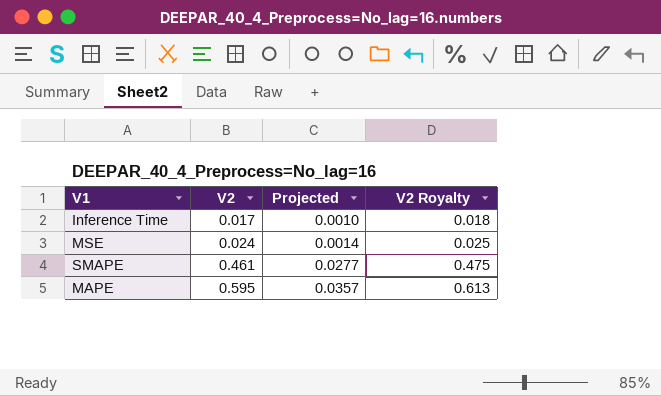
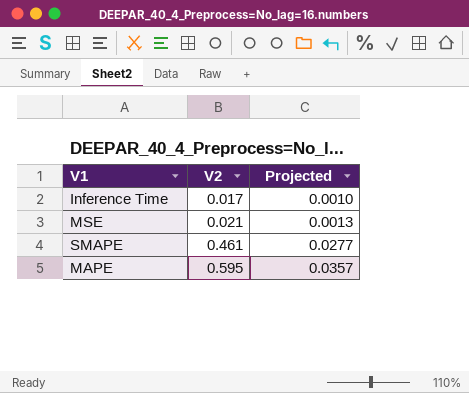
column V2 Royalty | formula: [V2] * 1.03 -> none
MSE | V2: 0.024 -> 0.021
MSE | Projected: 0.0014 -> 0.0013

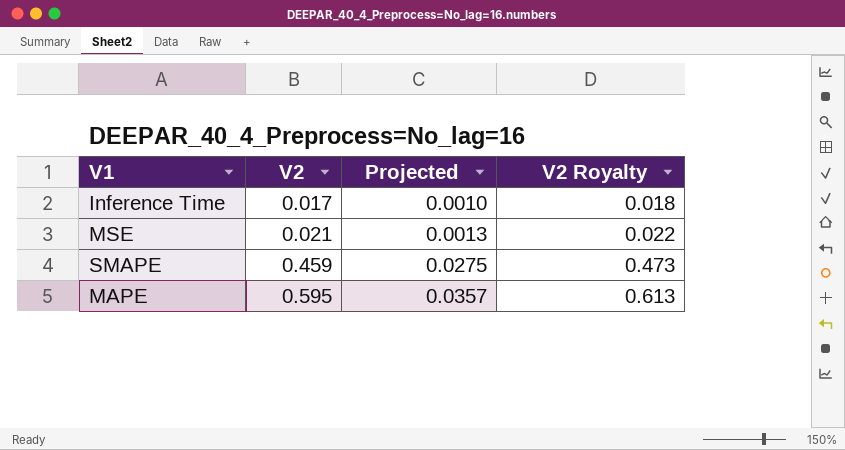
column V2 Royalty | formula: none -> [V2] * 1.03
SMAPE | V2: 0.461 -> 0.459
SMAPE | Projected: 0.0277 -> 0.0275

